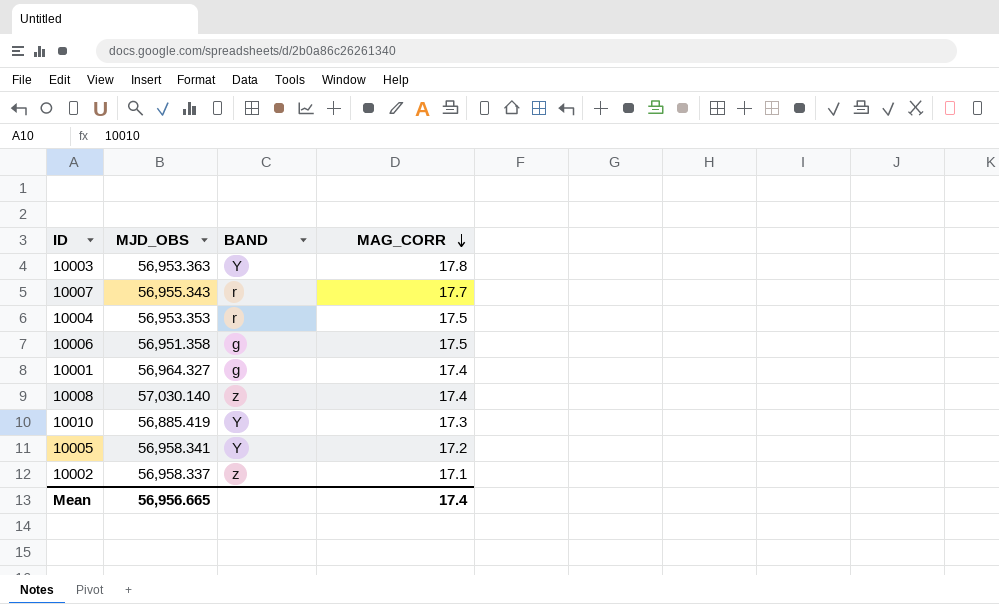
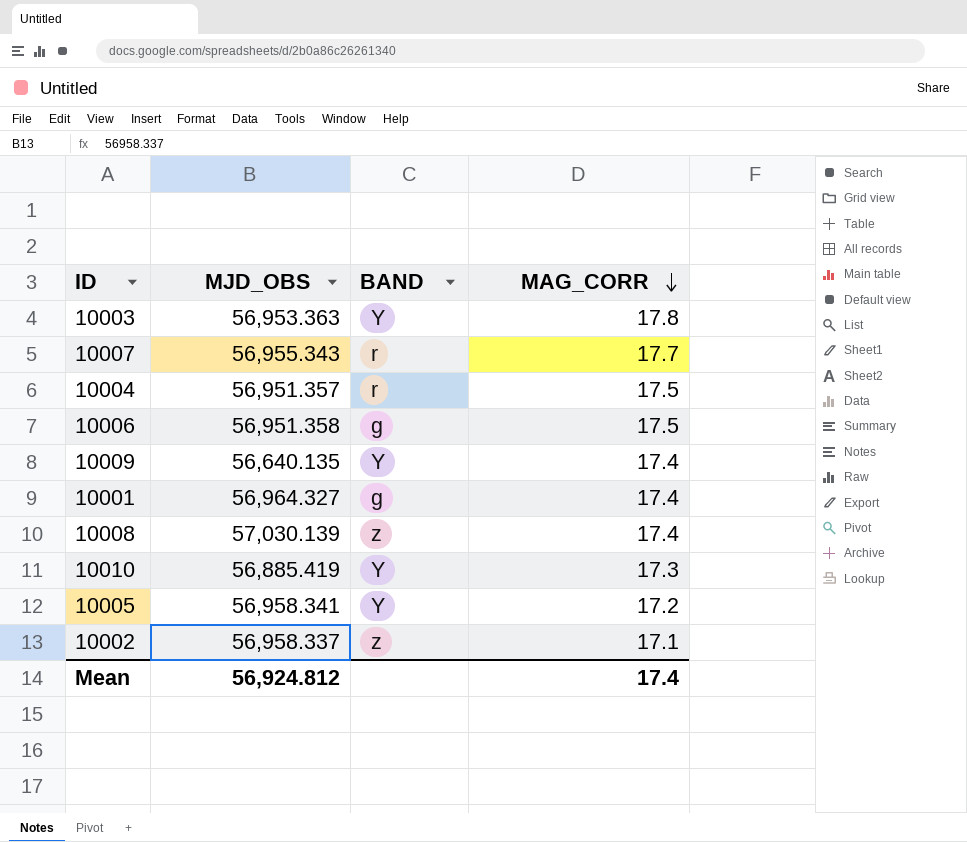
10004 | MJD_OBS: 56,953.353 -> 56,951.357
row 10009: none -> 56,640.135 | Y | 17.4
10008 | MJD_OBS: 57,030.140 -> 57,030.139
Mean | MJD_OBS: 56,956.665 -> 56,924.812

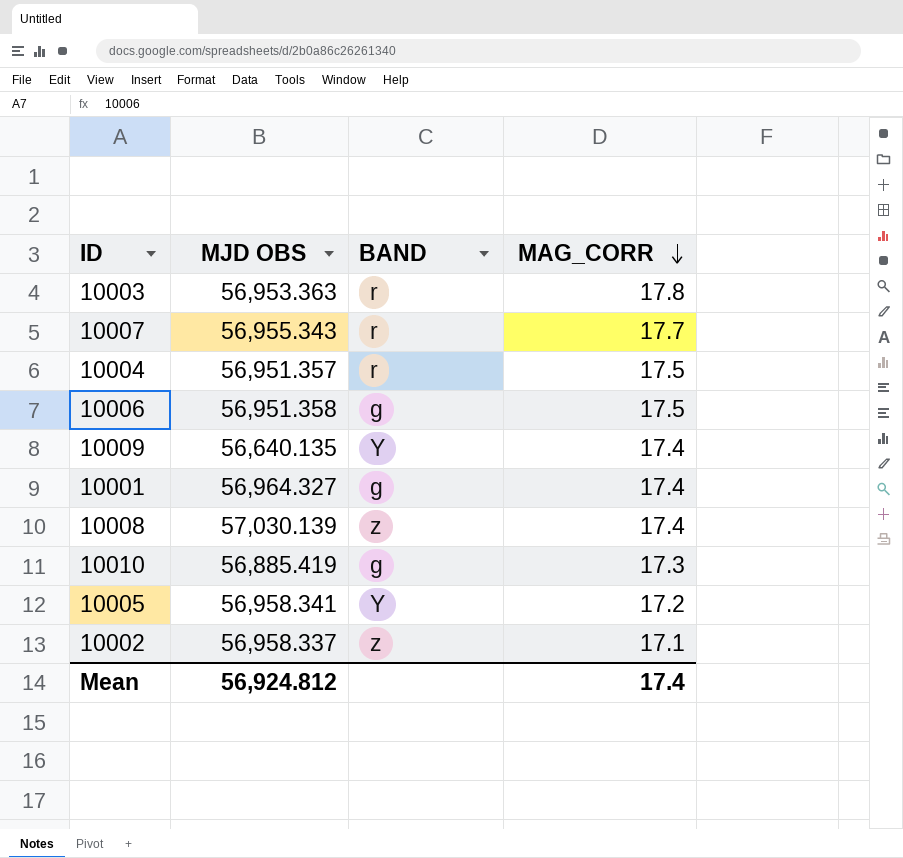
column name: MJD_OBS -> MJD OBS
10003 | BAND: Y -> r
10010 | BAND: Y -> g

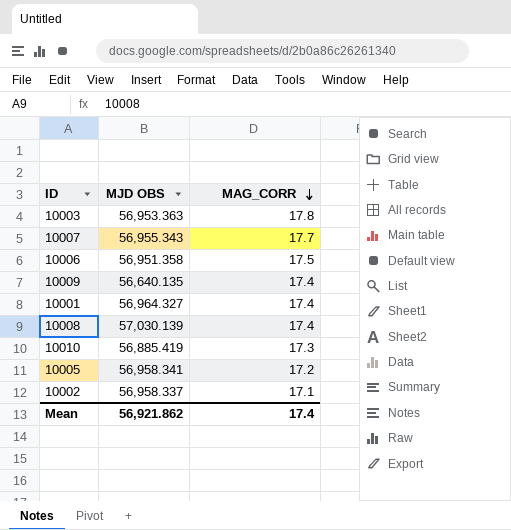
column BAND | position: 3 -> none
row 10004: 56,951.357 | r | 17.5 -> none
Mean | MJD OBS: 56,924.812 -> 56,921.862

